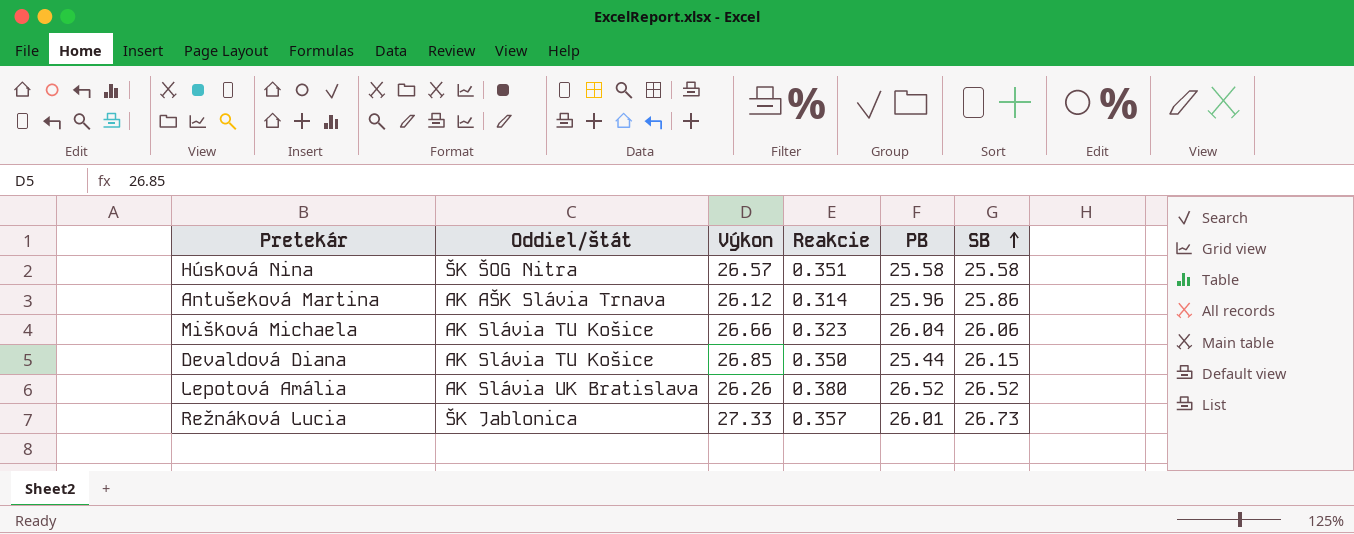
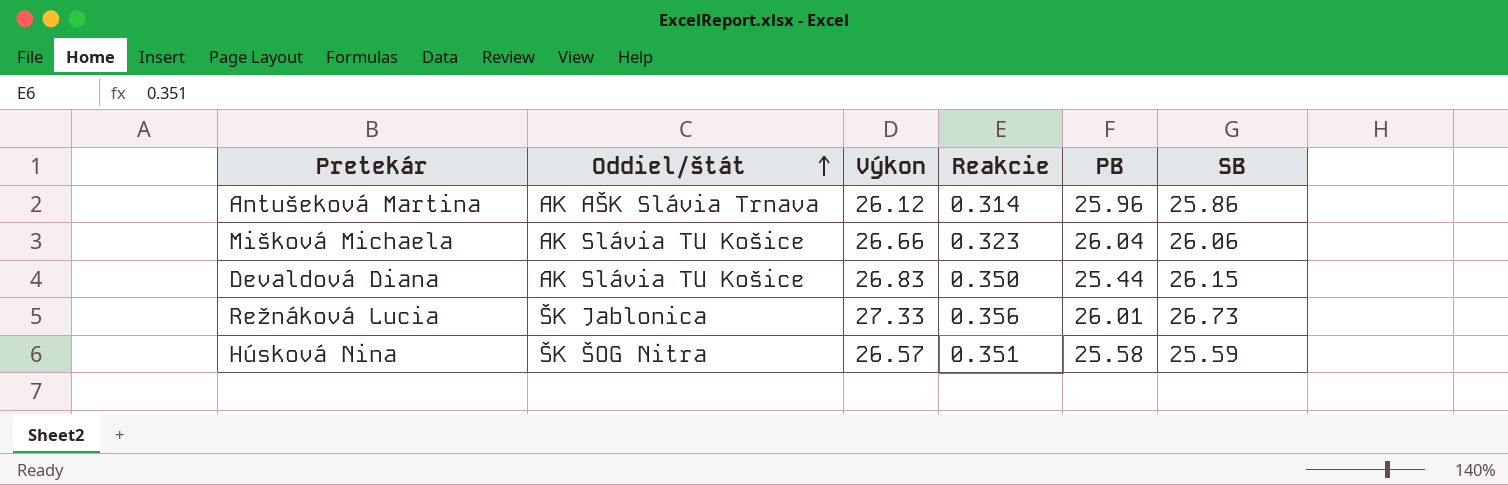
row order: SB ascending -> Oddiel/štát ascending
row Lepotová Amália: AK Slávia UK Bratislava | 26.26 | 0.380 | 26.52 | 26.52 -> none
Devaldová Diana | Výkon: 26.85 -> 26.83
Režnáková Lucia | Reakcie: 0.357 -> 0.356
Húsková Nina | SB: 25.58 -> 25.59

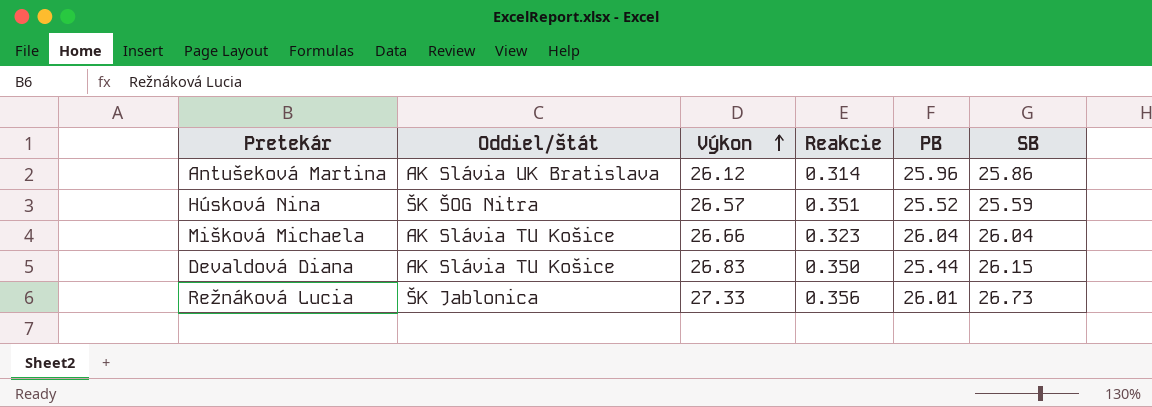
row order: Oddiel/štát ascending -> Výkon ascending
Antušeková Martina | Oddiel/štát: AK AŠK Slávia Trnava -> AK Slávia UK Bratislava
Húsková Nina | PB: 25.58 -> 25.52
Mišková Michaela | SB: 26.06 -> 26.04

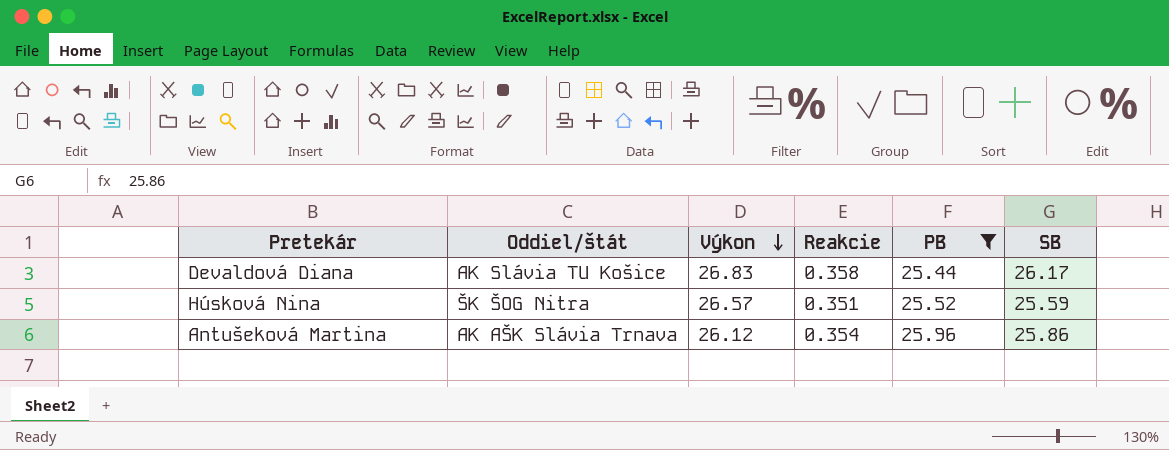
filter: none -> PB <= 25.96
row order: Výkon ascending -> Výkon descending
Devaldová Diana | Reakcie: 0.350 -> 0.358
Devaldová Diana | SB: 26.15 -> 26.17
Antušeková Martina | Oddiel/štát: AK Slávia UK Bratislava -> AK AŠK Slávia Trnava
Antušeková Martina | Reakcie: 0.314 -> 0.354

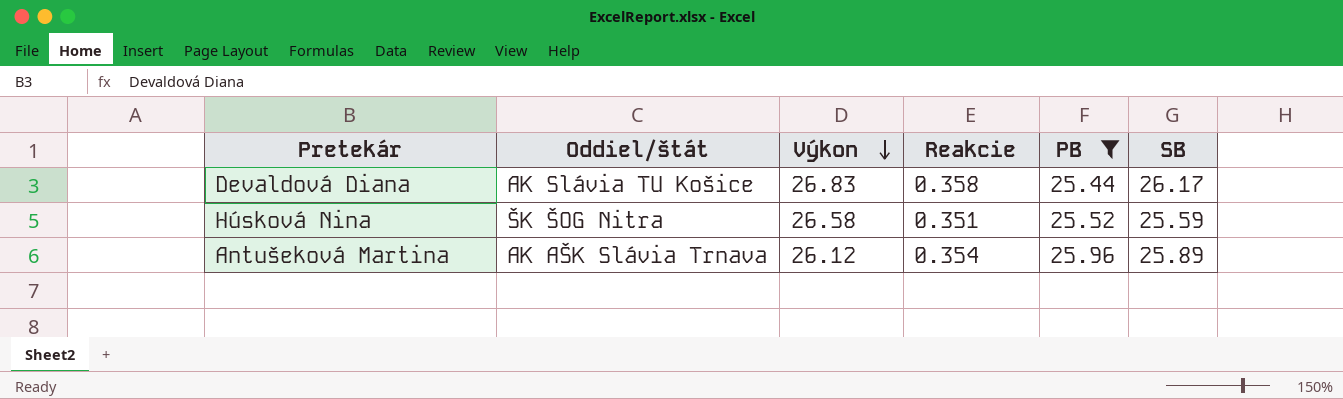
Húsková Nina | Výkon: 26.57 -> 26.58
Antušeková Martina | SB: 25.86 -> 25.89

